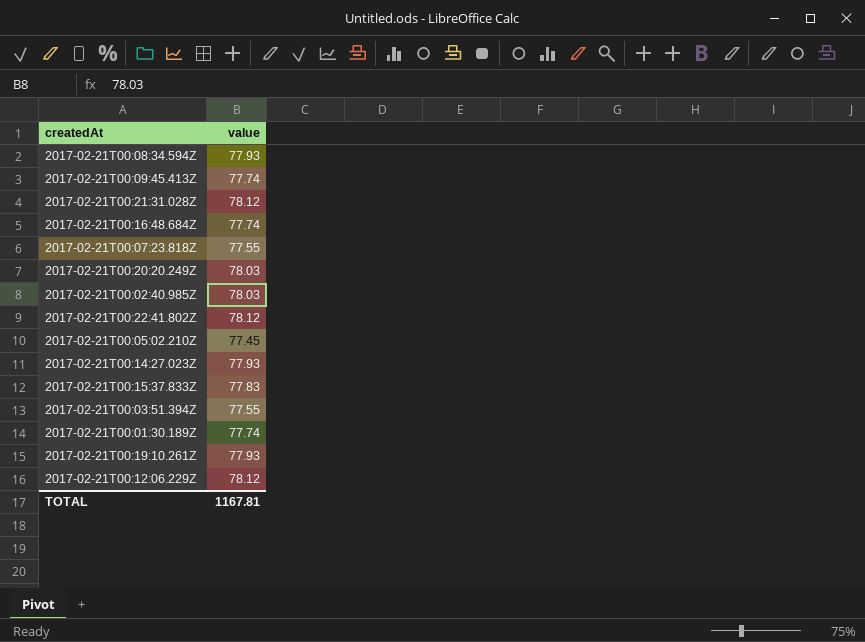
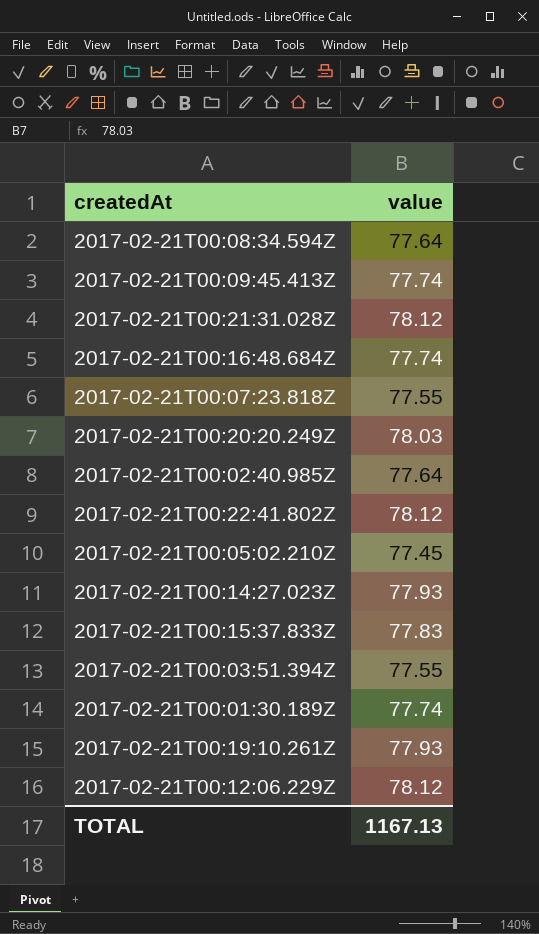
2017-02-21T00:08:34.594Z | value: 77.93 -> 77.64
2017-02-21T00:02:40.985Z | value: 78.03 -> 77.64
TOTAL | value: 1167.81 -> 1167.13

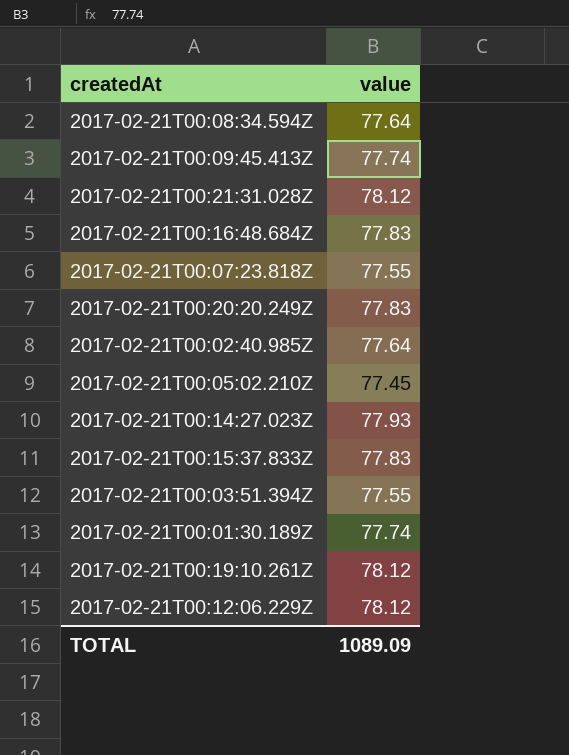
row 2017-02-21T00:22:41.802Z: 78.12 -> none
2017-02-21T00:16:48.684Z | value: 77.74 -> 77.83
2017-02-21T00:20:20.249Z | value: 78.03 -> 77.83
2017-02-21T00:19:10.261Z | value: 77.93 -> 78.12
TOTAL | value: 1167.13 -> 1089.09

